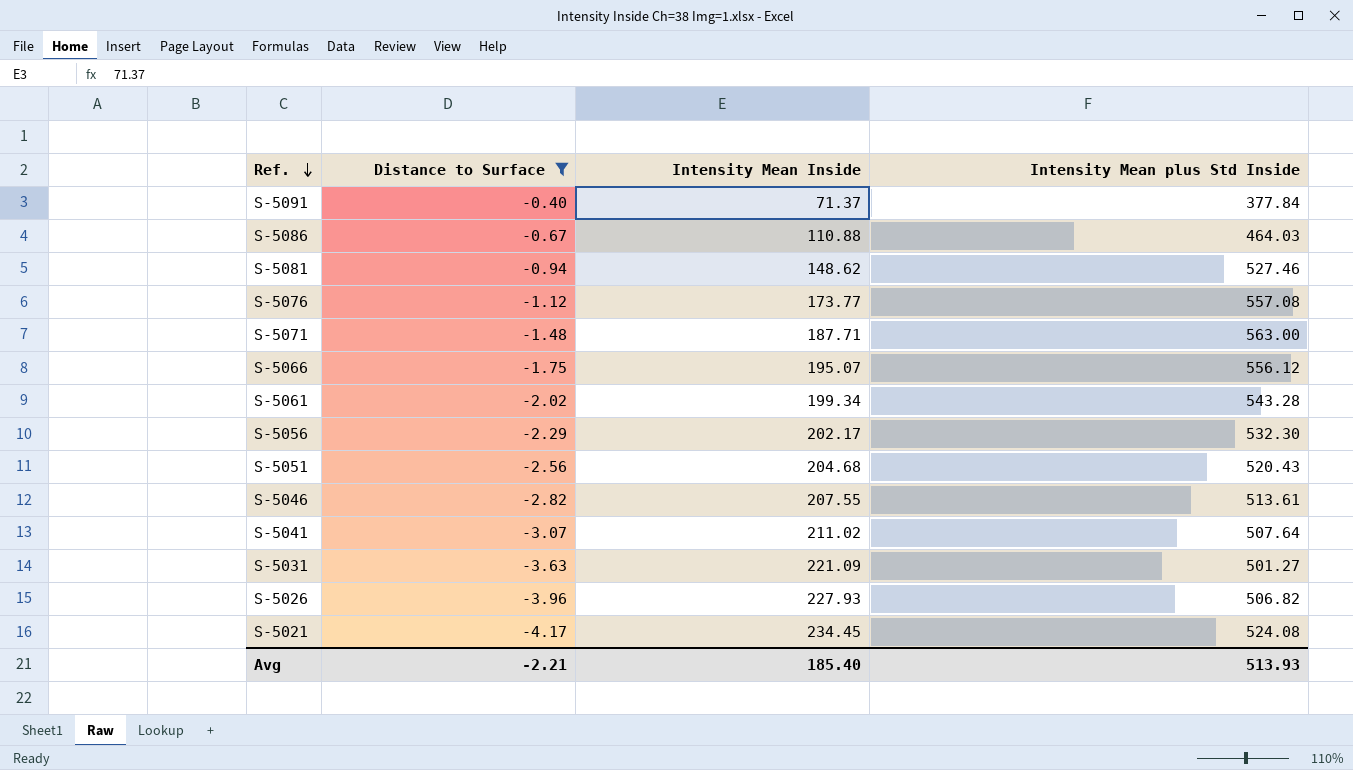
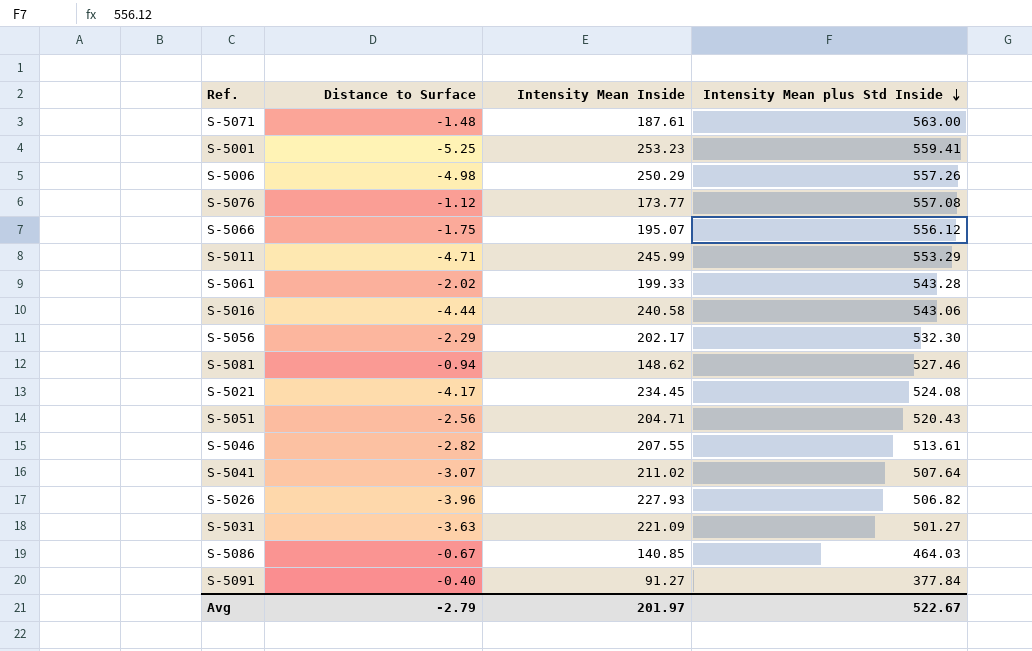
filter: Distance to Surface >= -4.17 -> none
row order: Ref. descending -> Intensity Mean plus Std Inside descending
S-5071 | Intensity Mean Inside: 187.71 -> 187.61
S-5061 | Intensity Mean Inside: 199.34 -> 199.33
S-5051 | Intensity Mean Inside: 204.68 -> 204.71
S-5086 | Intensity Mean Inside: 110.88 -> 140.85
S-5091 | Intensity Mean Inside: 71.37 -> 91.27
Avg | Distance to Surface: -2.21 -> -2.79
Avg | Intensity Mean Inside: 185.40 -> 201.97
Avg | Intensity Mean plus Std Inside: 513.93 -> 522.67

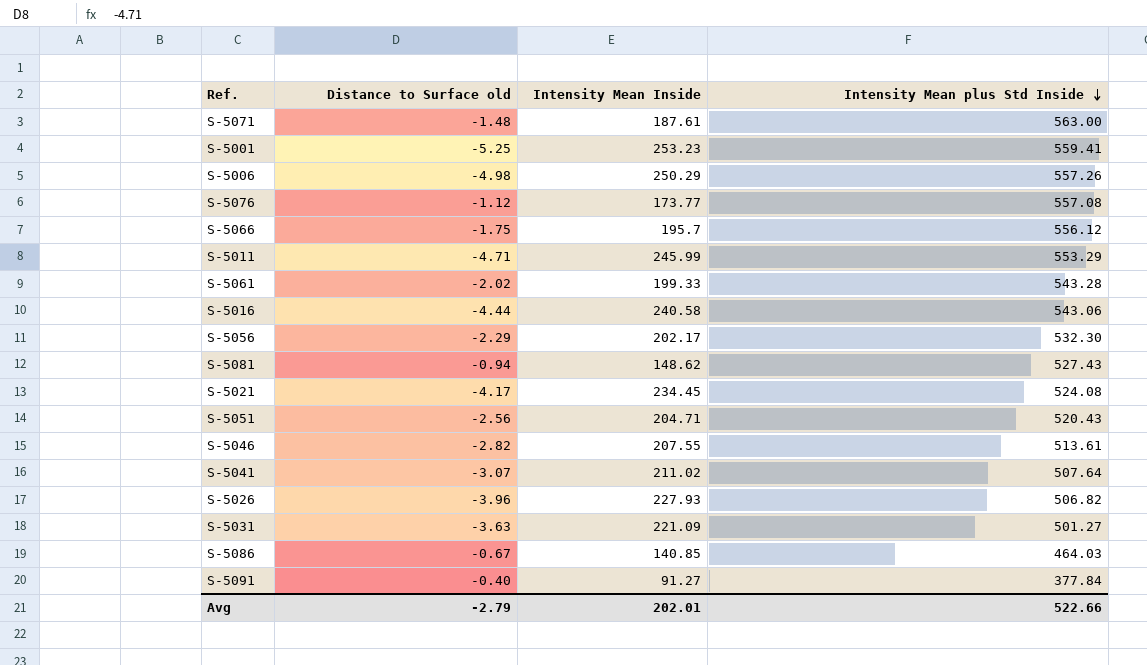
column name: Distance to Surface -> Distance to Surface old
S-5066 | Intensity Mean Inside: 195.07 -> 195.7
S-5081 | Intensity Mean plus Std Inside: 527.46 -> 527.43
Avg | Intensity Mean Inside: 201.97 -> 202.01
Avg | Intensity Mean plus Std Inside: 522.67 -> 522.66

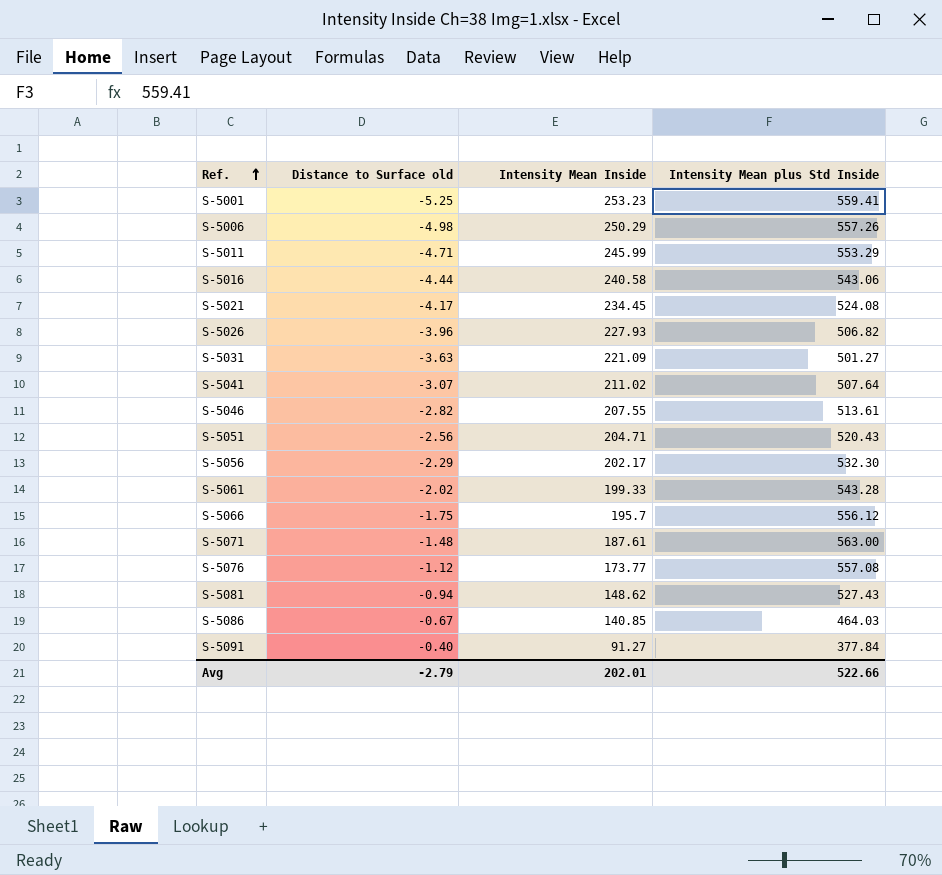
row order: Intensity Mean plus Std Inside descending -> Ref. ascending

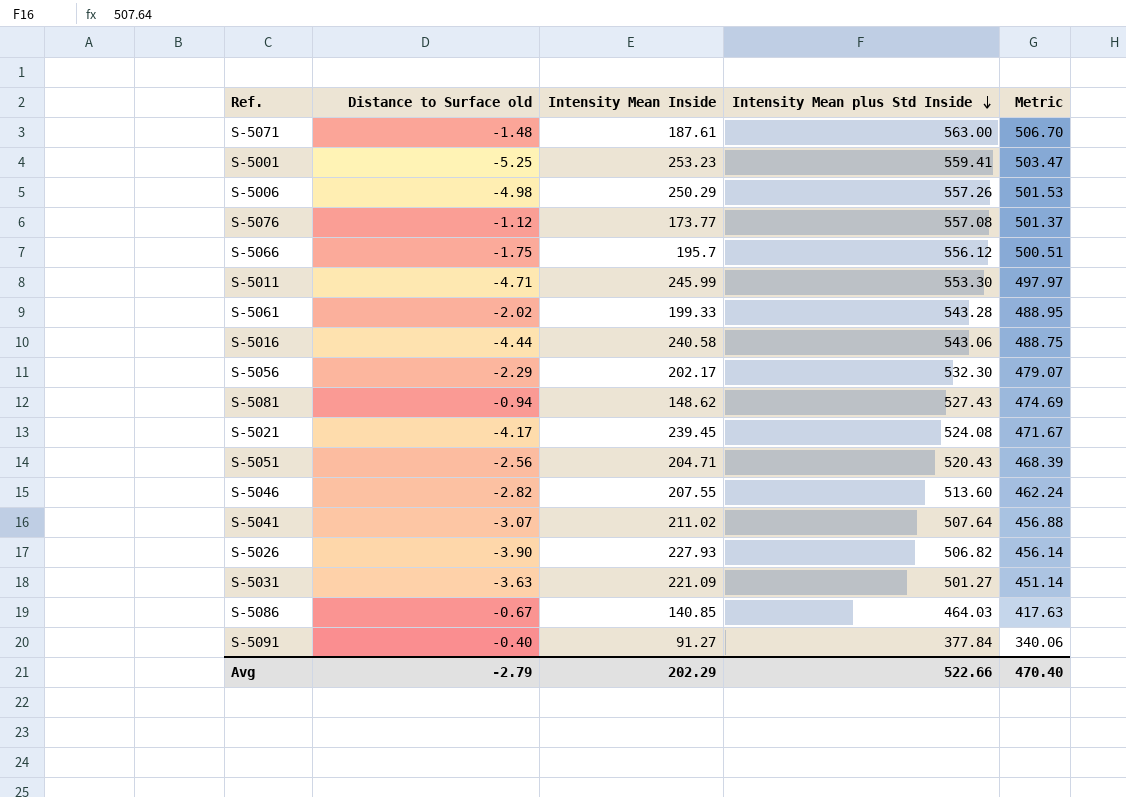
row order: Ref. ascending -> Intensity Mean plus Std Inside descending
column Metric | formula: none -> [Intensity Mean plus Std Inside] * 0.9
S-5011 | Intensity Mean plus Std Inside: 553.29 -> 553.30
S-5021 | Intensity Mean Inside: 234.45 -> 239.45
S-5046 | Intensity Mean plus Std Inside: 513.61 -> 513.60
S-5026 | Distance to Surface old: -3.96 -> -3.90
Avg | Intensity Mean Inside: 202.01 -> 202.29

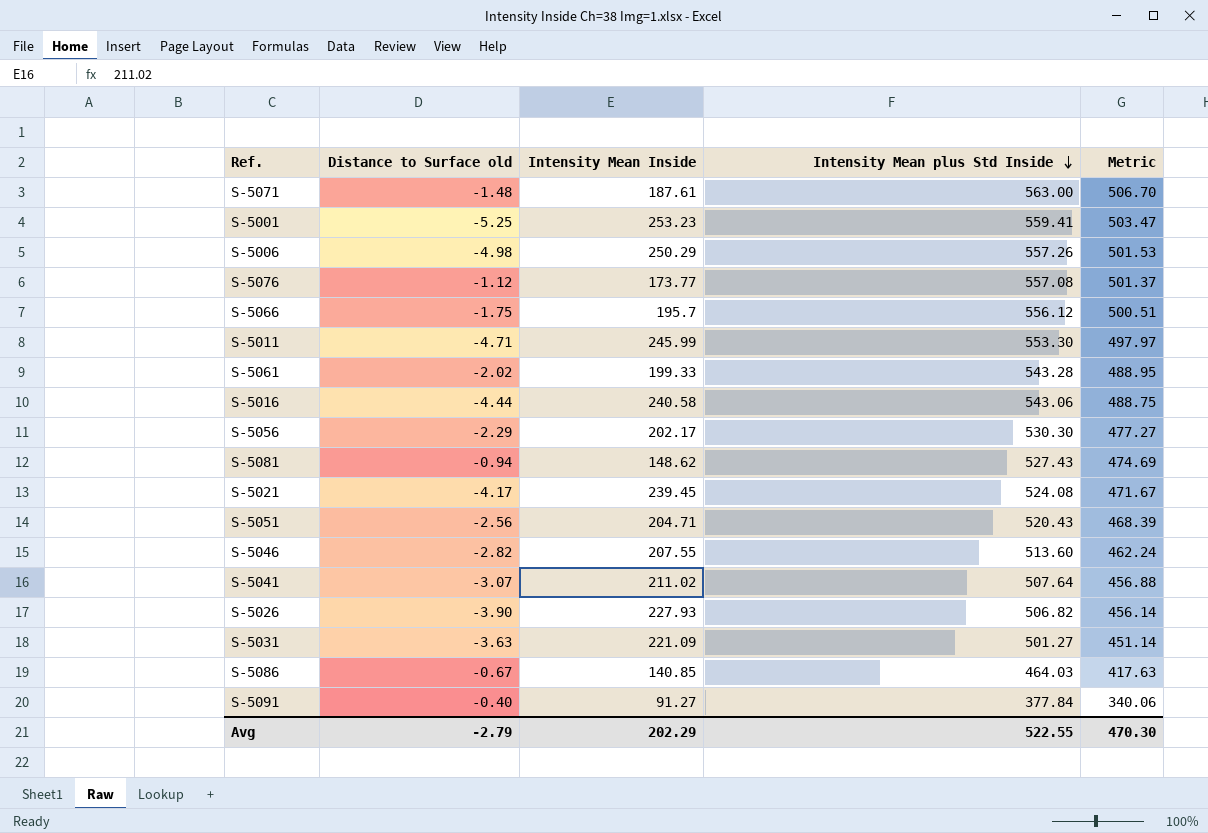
S-5056 | Intensity Mean plus Std Inside: 532.30 -> 530.30
S-5056 | Metric: 479.07 -> 477.27
Avg | Intensity Mean plus Std Inside: 522.66 -> 522.55
Avg | Metric: 470.40 -> 470.30

